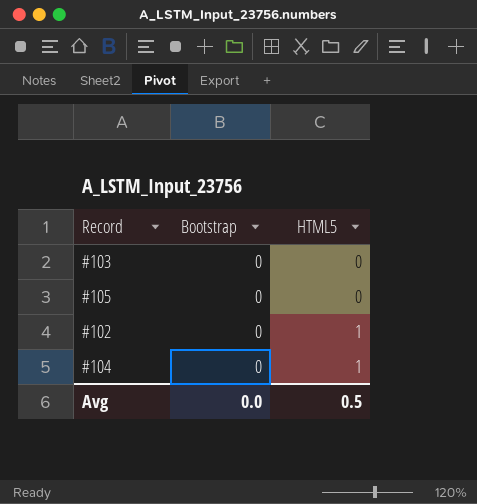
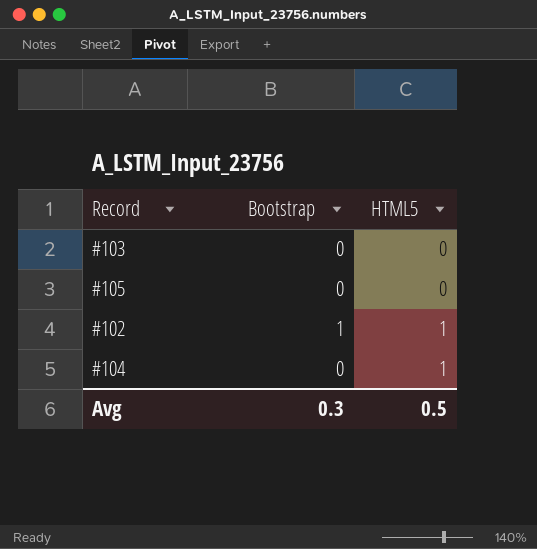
#102 | Bootstrap: 0 -> 1
Avg | Bootstrap: 0.0 -> 0.3

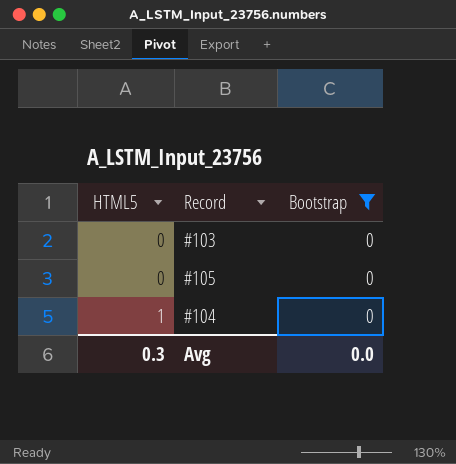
filter: none -> Bootstrap = 0
column HTML5 | position: 3 -> 1
Avg | HTML5: 0.5 -> 0.3
Avg | Bootstrap: 0.3 -> 0.0

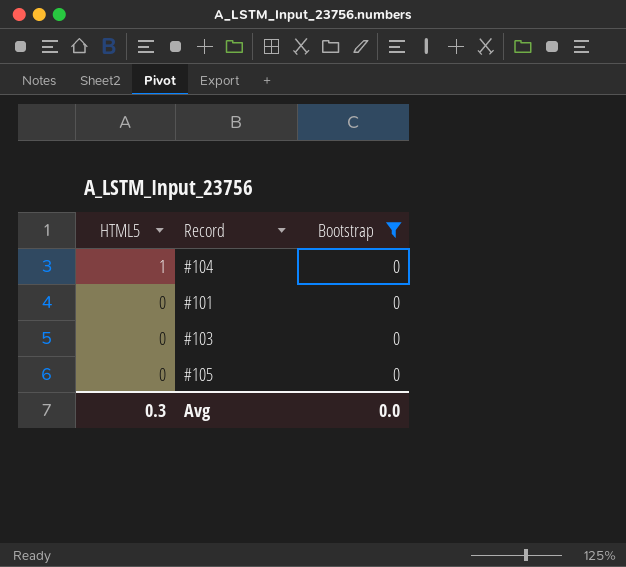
row order: HTML5 ascending -> HTML5 descending
row #101: none -> 0 | 0

